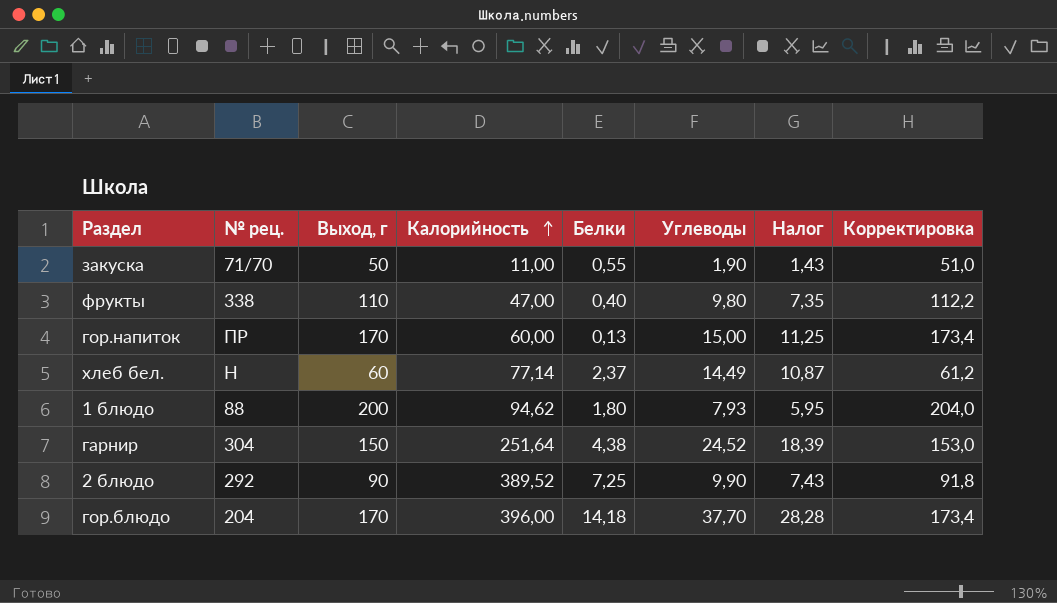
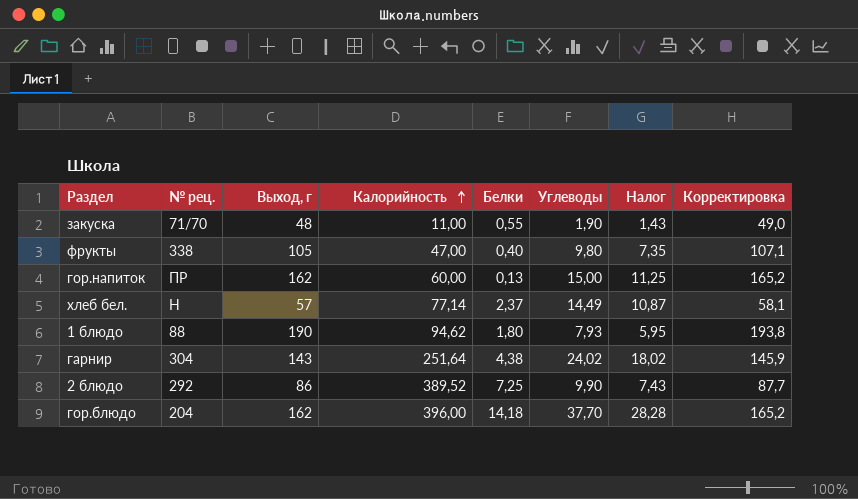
закуска | Выход, г: 50 -> 48
закуска | Корректировка: 51,0 -> 49,0
фрукты | Выход, г: 110 -> 105
фрукты | Корректировка: 112,2 -> 107,1
гор.напиток | Выход, г: 170 -> 162
гор.напиток | Корректировка: 173,4 -> 165,2
хлеб бел. | Выход, г: 60 -> 57
хлеб бел. | Корректировка: 61,2 -> 58,1
1 блюдо | Выход, г: 200 -> 190
1 блюдо | Корректировка: 204,0 -> 193,8
гарнир | Выход, г: 150 -> 143
гарнир | Углеводы: 24,52 -> 24,02
гарнир | Налог: 18,39 -> 18,02
гарнир | Корректировка: 153,0 -> 145,9
2 блюдо | Выход, г: 90 -> 86
2 блюдо | Корректировка: 91,8 -> 87,7
гор.блюдо | Выход, г: 170 -> 162
гор.блюдо | Корректировка: 173,4 -> 165,2

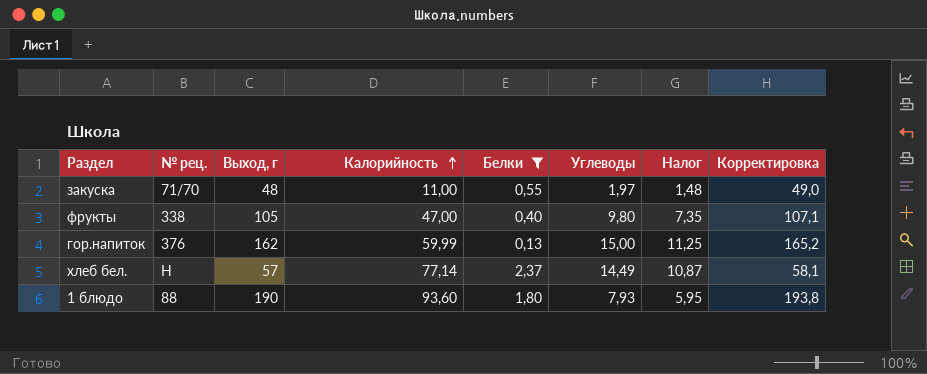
filter: none -> Белки <= 2,37
закуска | Углеводы: 1,90 -> 1,97
закуска | Налог: 1,43 -> 1,48
гор.напиток | № рец.: ПР -> 376
гор.напиток | Калорийность: 60,00 -> 59,99
1 блюдо | Калорийность: 94,62 -> 93,60

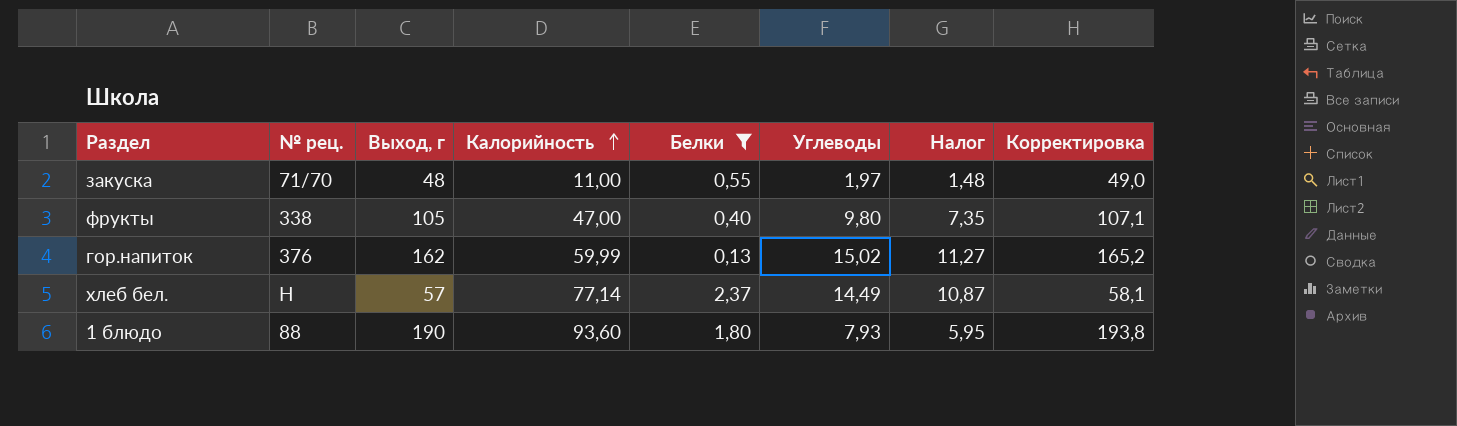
гор.напиток | Углеводы: 15,00 -> 15,02
гор.напиток | Налог: 11,25 -> 11,27

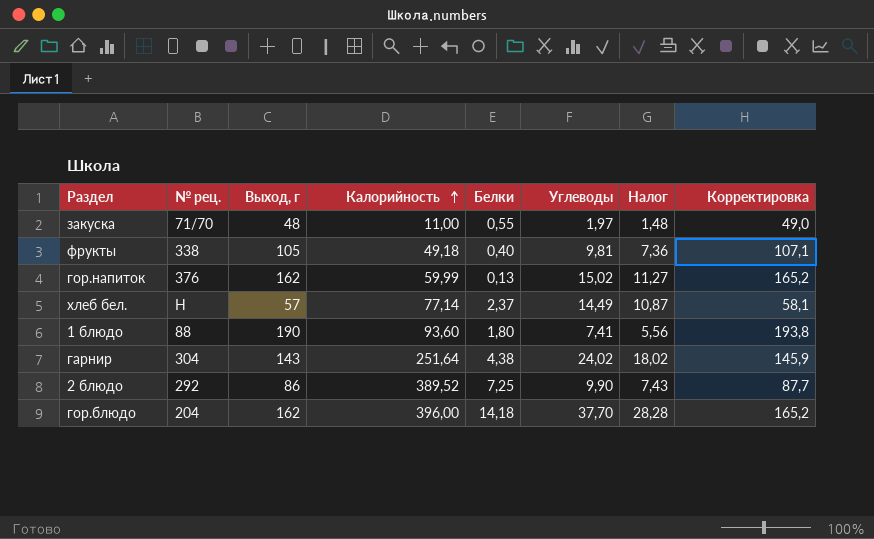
filter: Белки <= 2,37 -> none
фрукты | Калорийность: 47,00 -> 49,18
фрукты | Углеводы: 9,80 -> 9,81
фрукты | Налог: 7,35 -> 7,36
1 блюдо | Углеводы: 7,93 -> 7,41
1 блюдо | Налог: 5,95 -> 5,56

